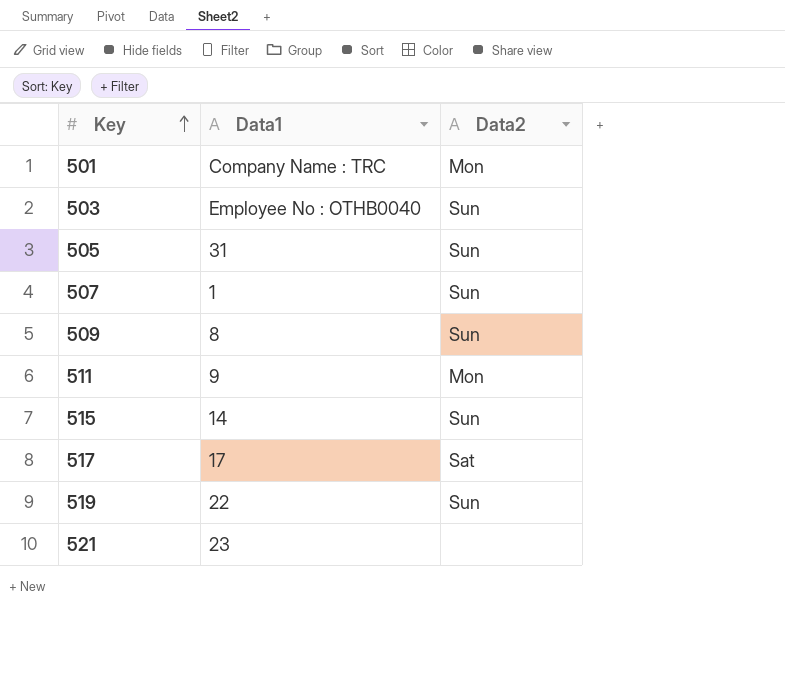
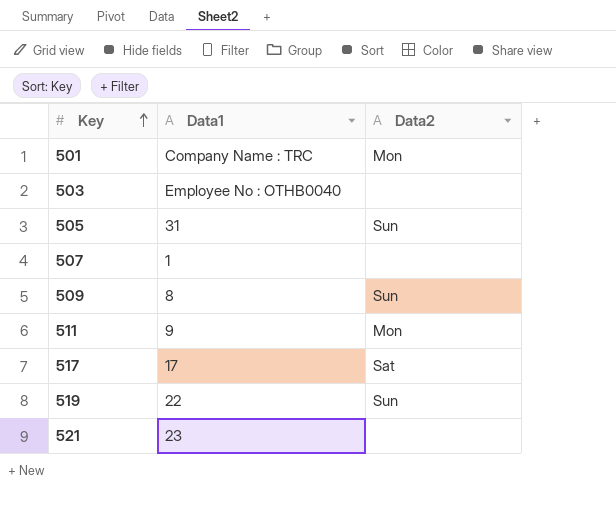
row 515: 14 | Sun -> none
503 | Data2: Sun -> none
507 | Data2: Sun -> none

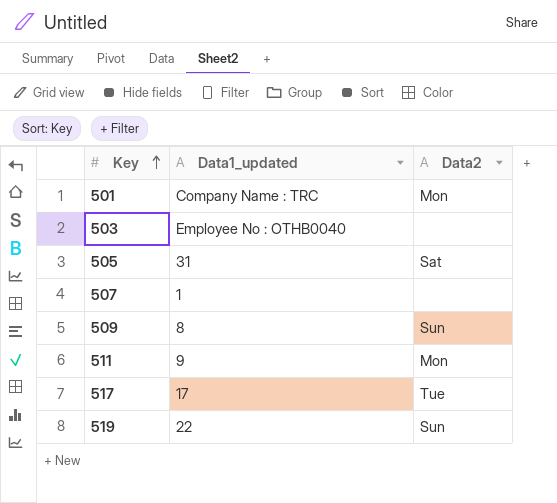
column name: Data1 -> Data1_updated
row 521: 23 | none -> none
505 | Data2: Sun -> Sat
517 | Data2: Sat -> Tue

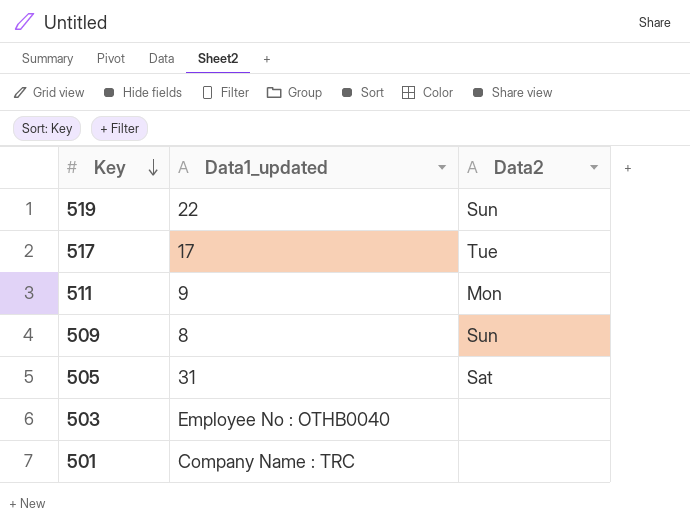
row order: Key ascending -> Key descending
row 507: 1 | none -> none
501 | Data2: Mon -> none

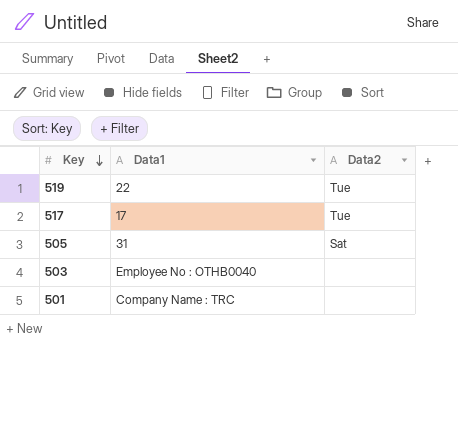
column name: Data1_updated -> Data1
row 511: 9 | Mon -> none
row 509: 8 | Sun -> none
519 | Data2: Sun -> Tue

